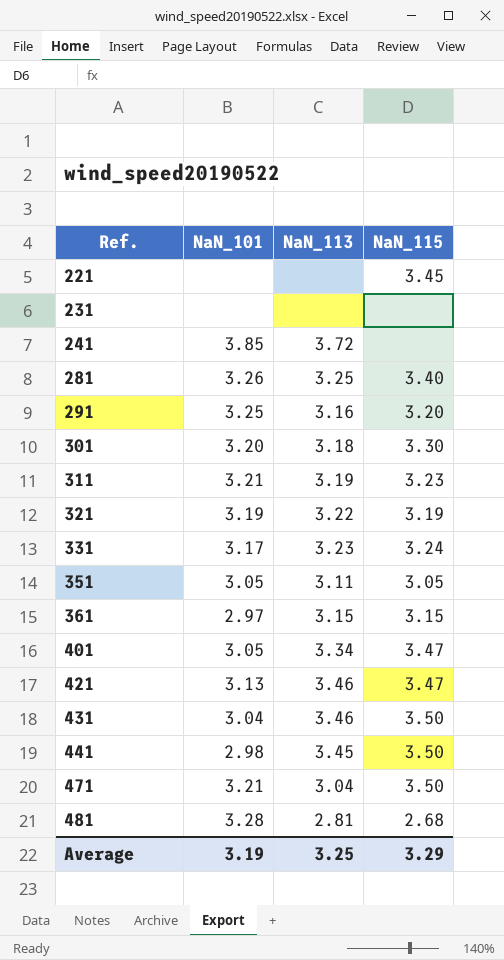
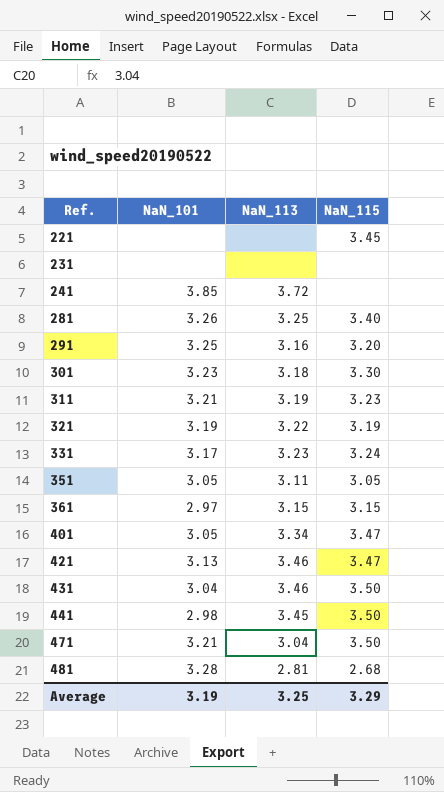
301 | NaN_101: 3.20 -> 3.23

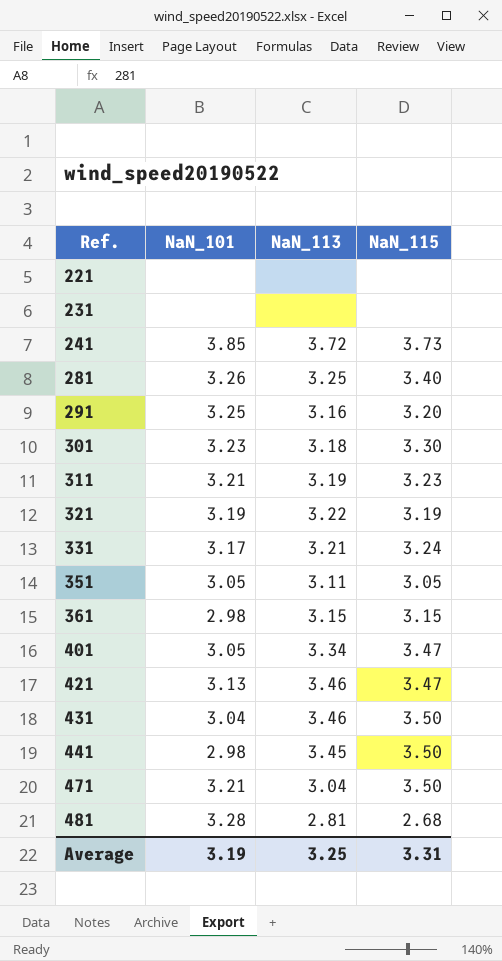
221 | NaN_115: 3.45 -> none
241 | NaN_115: none -> 3.73
331 | NaN_113: 3.23 -> 3.21
361 | NaN_101: 2.97 -> 2.98
Average | NaN_115: 3.29 -> 3.31

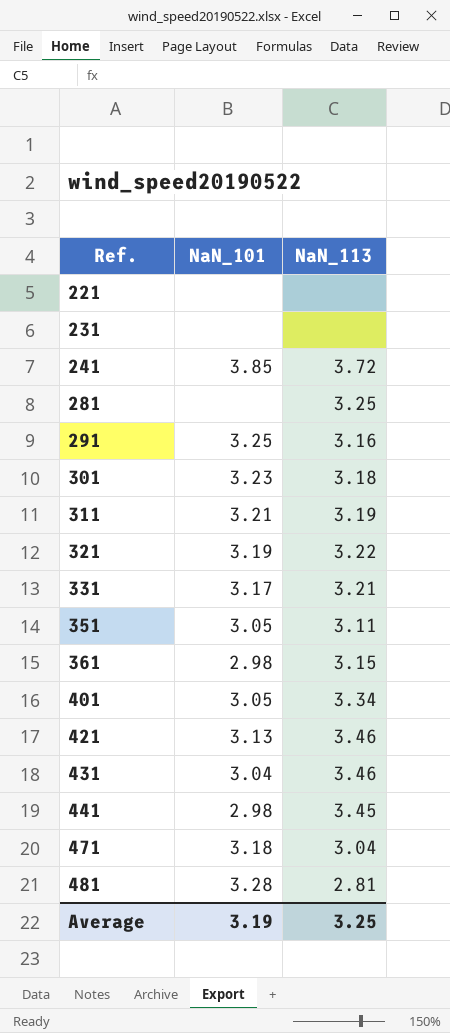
column NaN_115 | position: 4 -> none
281 | NaN_101: 3.26 -> none
471 | NaN_101: 3.21 -> 3.18

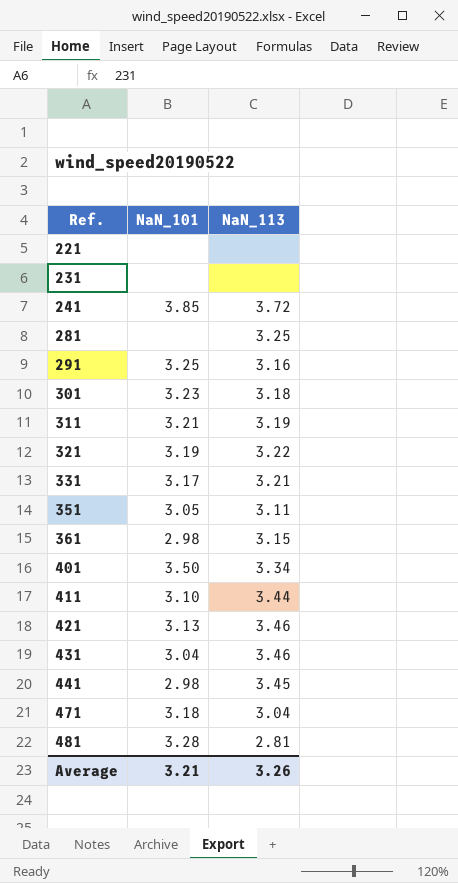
401 | NaN_101: 3.05 -> 3.50
row 411: none -> 3.10 | 3.44
Average | NaN_101: 3.19 -> 3.21
Average | NaN_113: 3.25 -> 3.26

